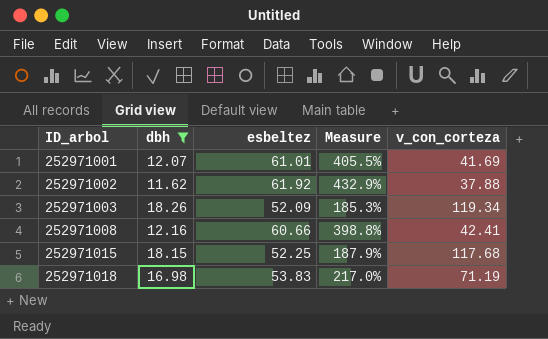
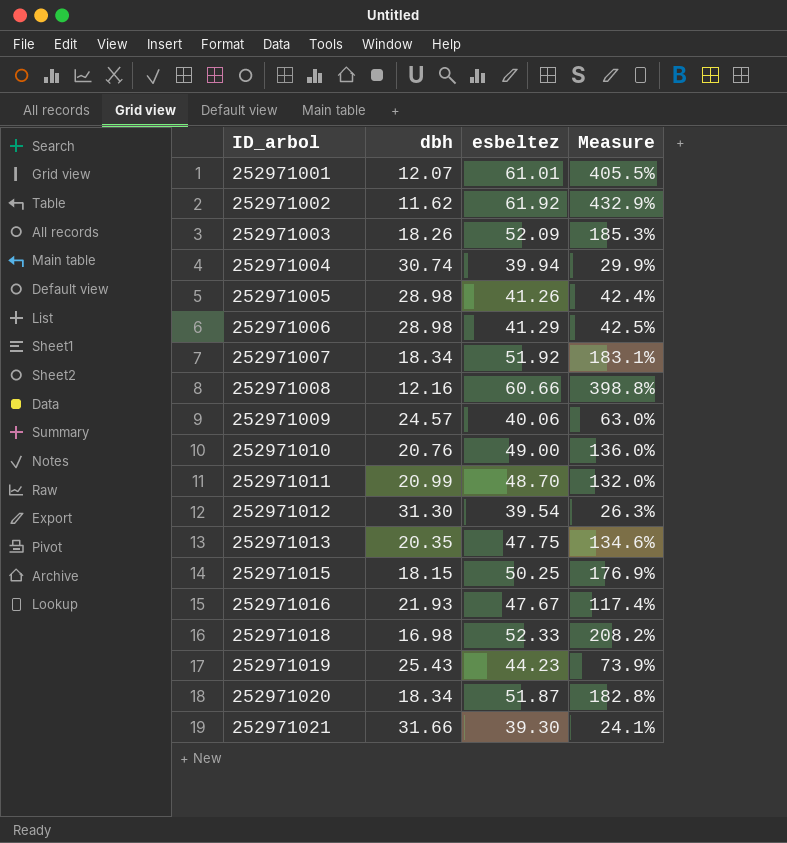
filter: dbh <= 18.26 -> none
column v_con_corteza | position: 5 -> none
252971015 | esbeltez: 52.25 -> 50.25
252971015 | Measure: 187.9% -> 176.9%
252971018 | esbeltez: 53.83 -> 52.33
252971018 | Measure: 217.0% -> 208.2%

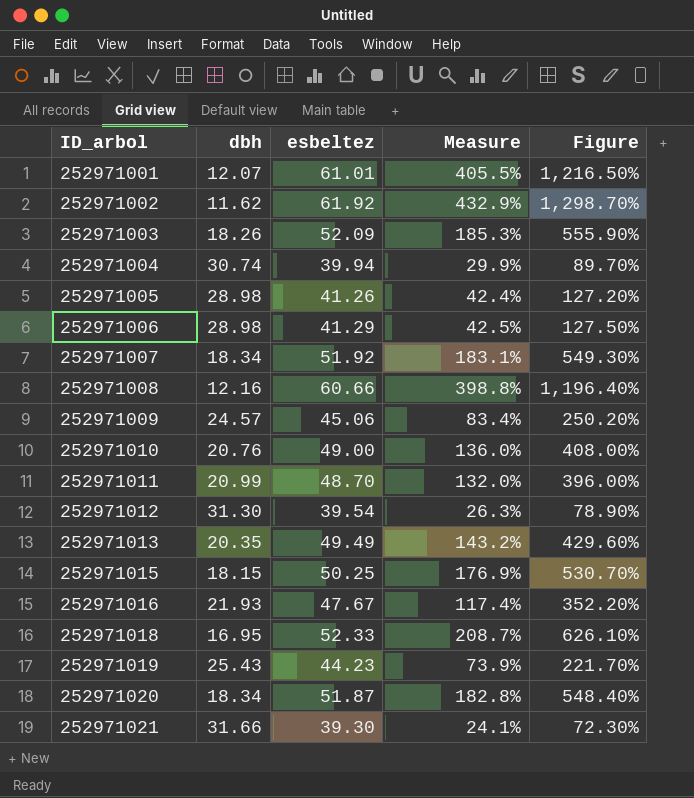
column Figure | formula: none -> [Measure] * 3
252971009 | esbeltez: 40.06 -> 45.06
252971009 | Measure: 63.0% -> 83.4%
252971013 | esbeltez: 47.75 -> 49.49
252971013 | Measure: 134.6% -> 143.2%
252971018 | dbh: 16.98 -> 16.95
252971018 | Measure: 208.2% -> 208.7%

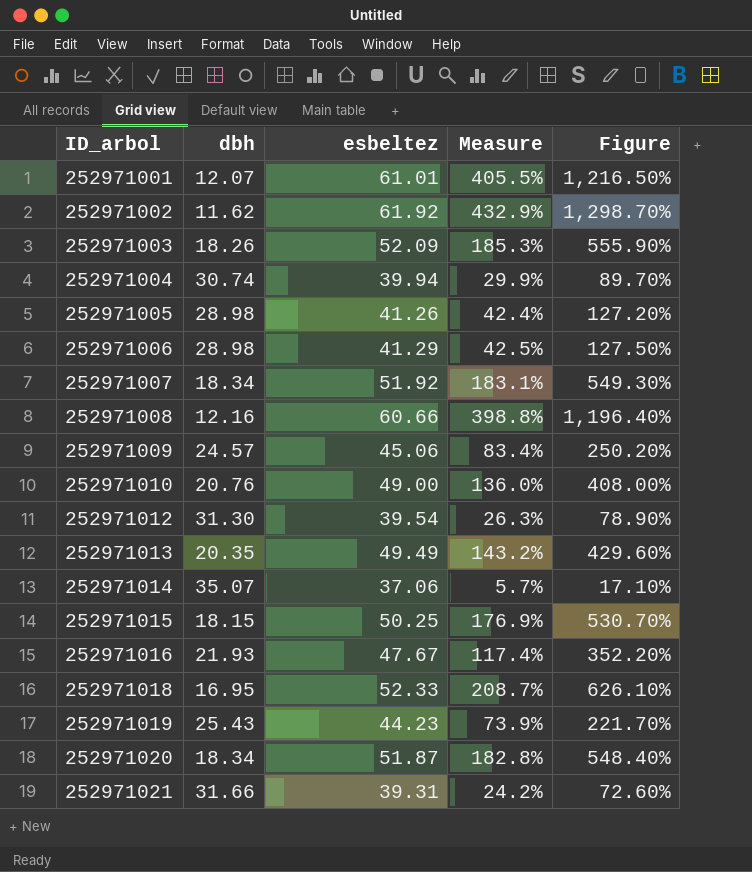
row 252971011: 20.99 | 48.70 | 132.0% | 396.00% -> none
row 252971014: none -> 35.07 | 37.06 | 5.7% | 17.10%
252971021 | esbeltez: 39.30 -> 39.31
252971021 | Measure: 24.1% -> 24.2%
252971021 | Figure: 72.30% -> 72.60%

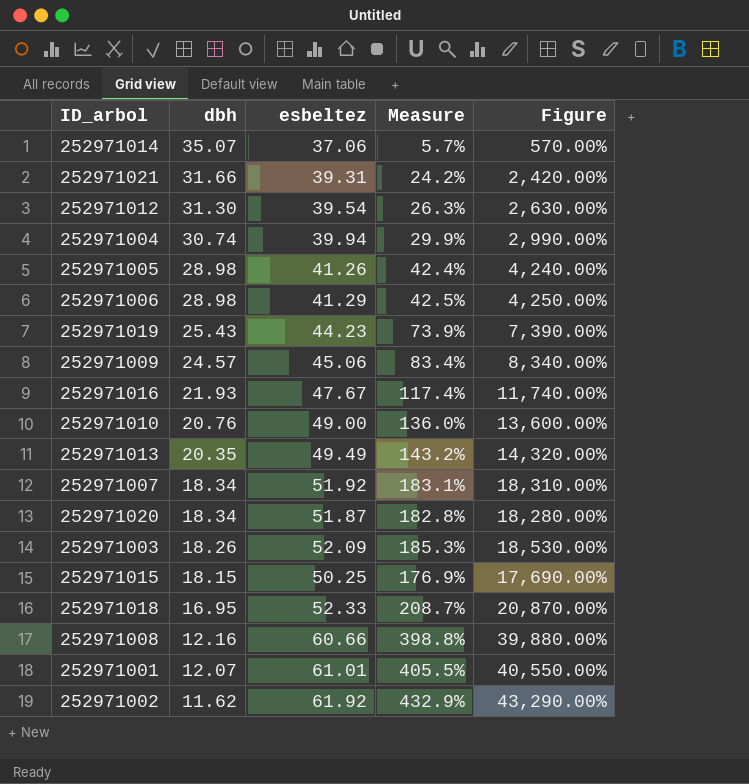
row order: ID_arbol ascending -> dbh descending
column Figure | formula: [Measure] * 3 -> [Measure] * 100

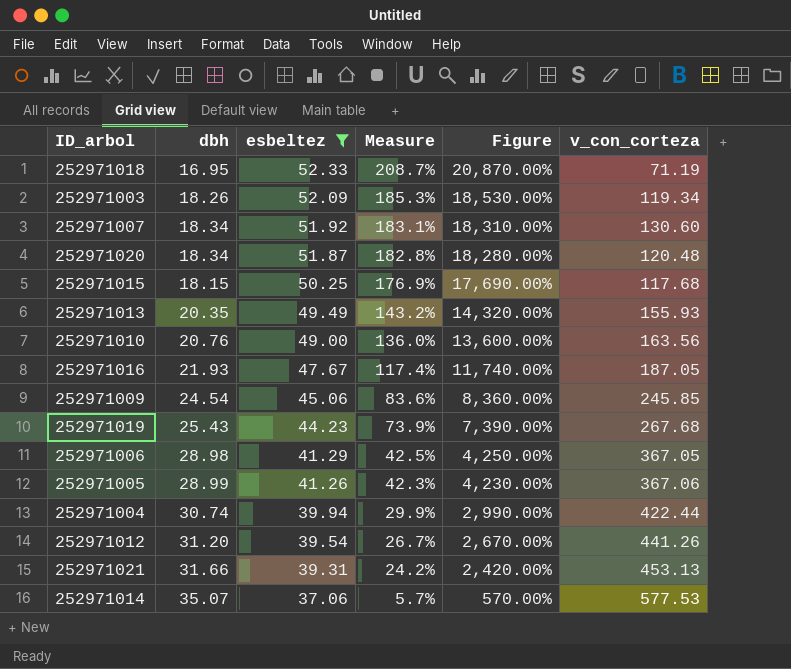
filter: none -> esbeltez <= 52.33
row order: dbh descending -> esbeltez descending
column v_con_corteza | position: none -> 6
252971009 | dbh: 24.57 -> 24.54
252971009 | Measure: 83.4% -> 83.6%
252971009 | Figure: 8,340.00% -> 8,360.00%
252971005 | dbh: 28.98 -> 28.99
252971005 | Measure: 42.4% -> 42.3%
252971005 | Figure: 4,240.00% -> 4,230.00%
252971012 | dbh: 31.30 -> 31.20
252971012 | Measure: 26.3% -> 26.7%
252971012 | Figure: 2,630.00% -> 2,670.00%

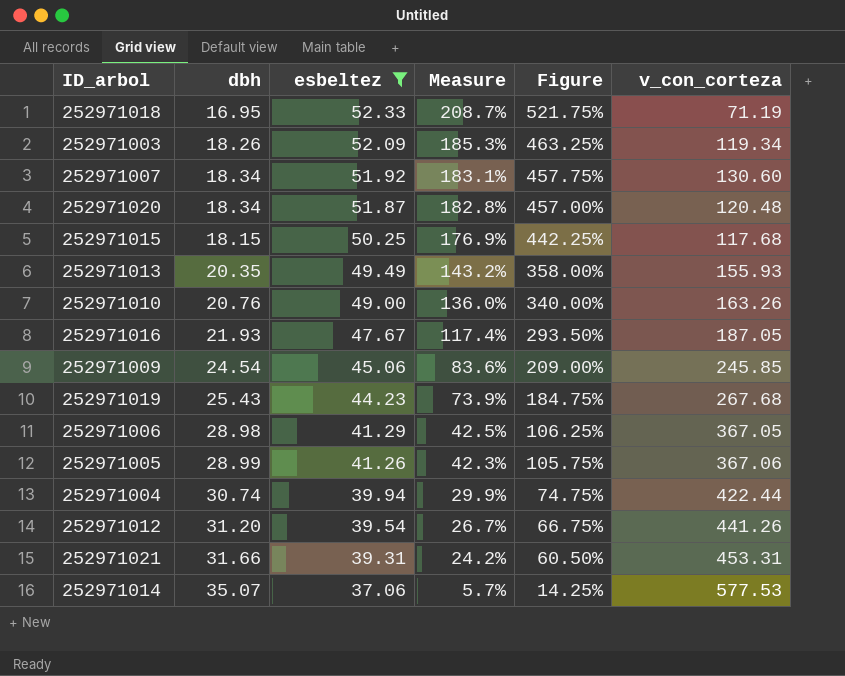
column Figure | formula: [Measure] * 100 -> [Measure] * 2.5
252971010 | v_con_corteza: 163.56 -> 163.26
252971021 | v_con_corteza: 453.13 -> 453.31

